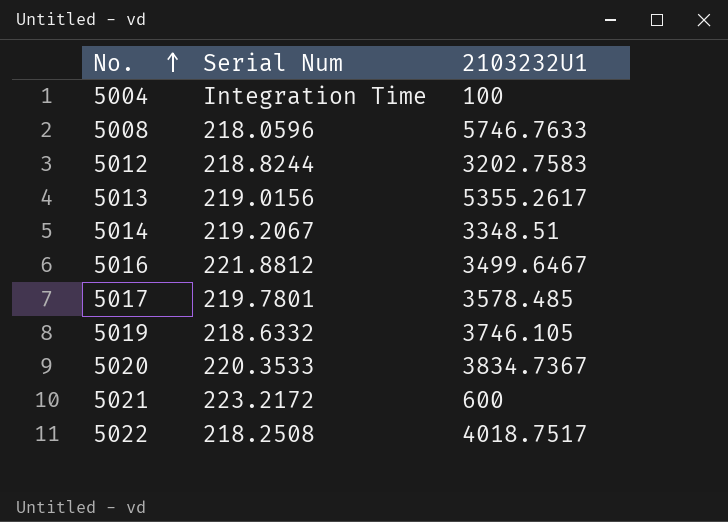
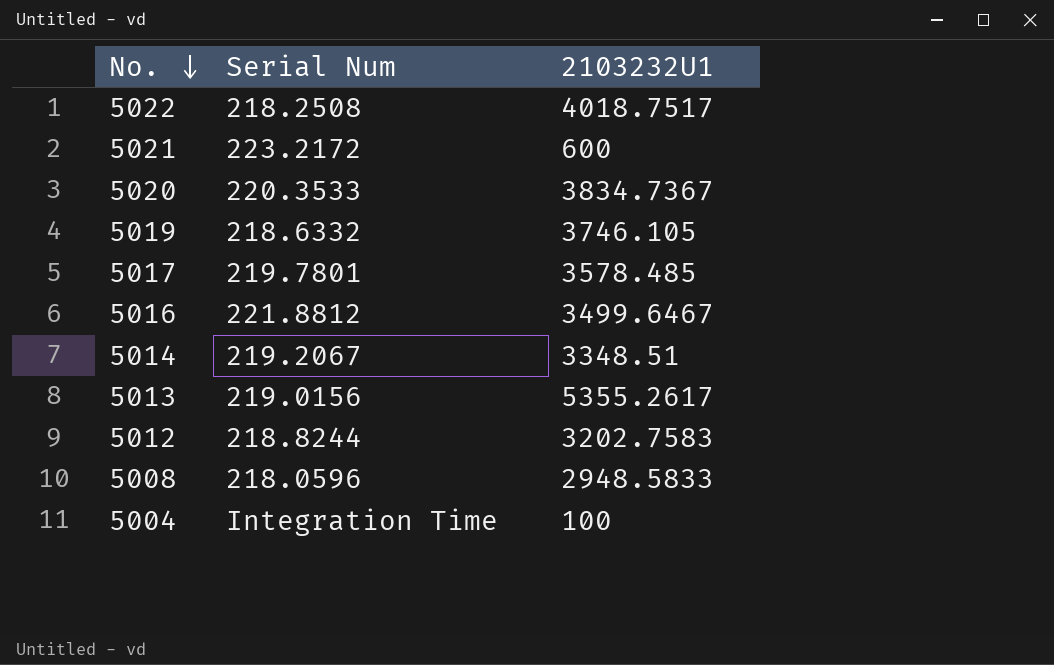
row order: No. ascending -> No. descending
5008 | 2103232U1: 5746.7633 -> 2948.5833

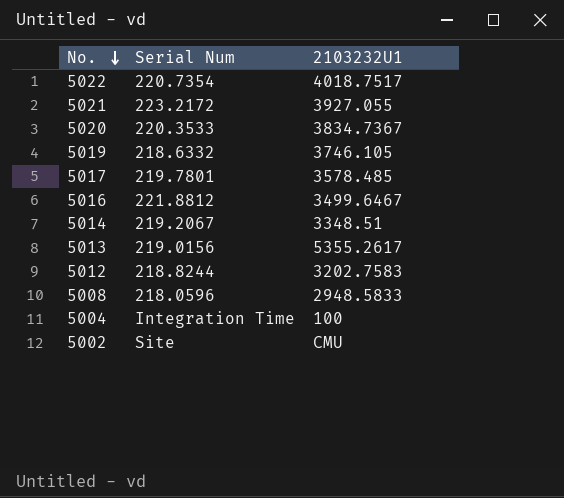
5022 | Serial Num: 218.2508 -> 220.7354
5021 | 2103232U1: 600 -> 3927.055
row 5002: none -> Site | CMU

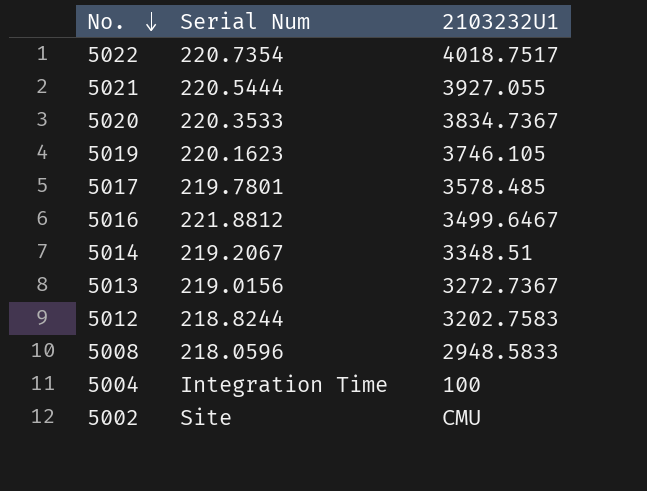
5021 | Serial Num: 223.2172 -> 220.5444
5019 | Serial Num: 218.6332 -> 220.1623
5013 | 2103232U1: 5355.2617 -> 3272.7367

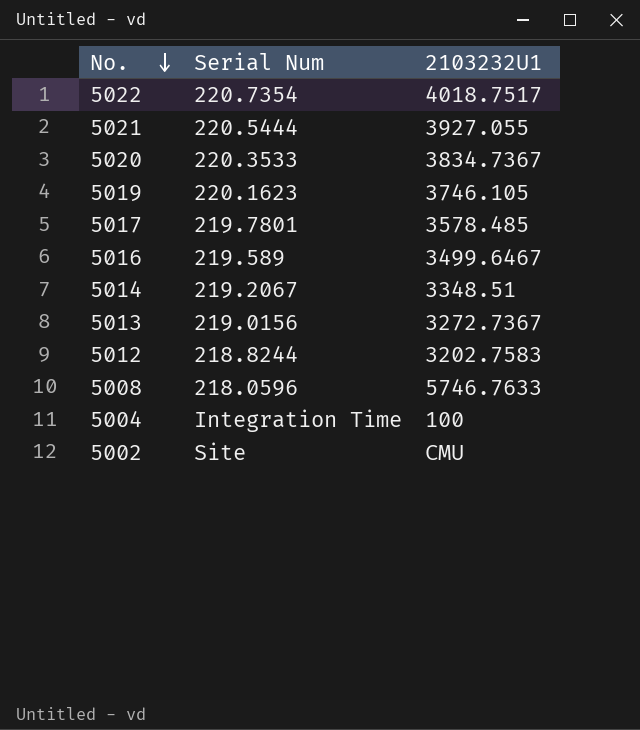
5016 | Serial Num: 221.8812 -> 219.589
5008 | 2103232U1: 2948.5833 -> 5746.7633

